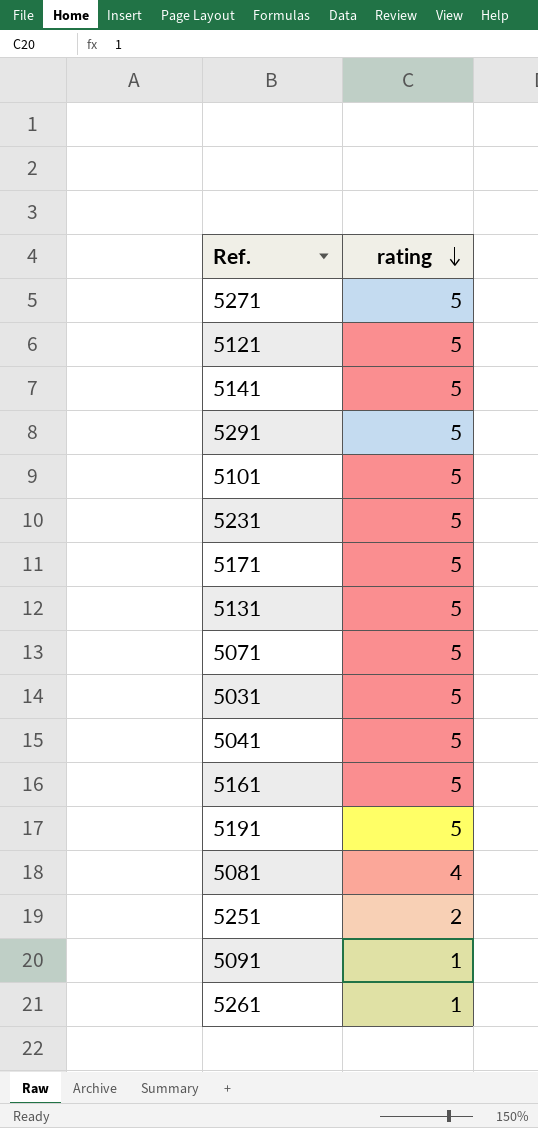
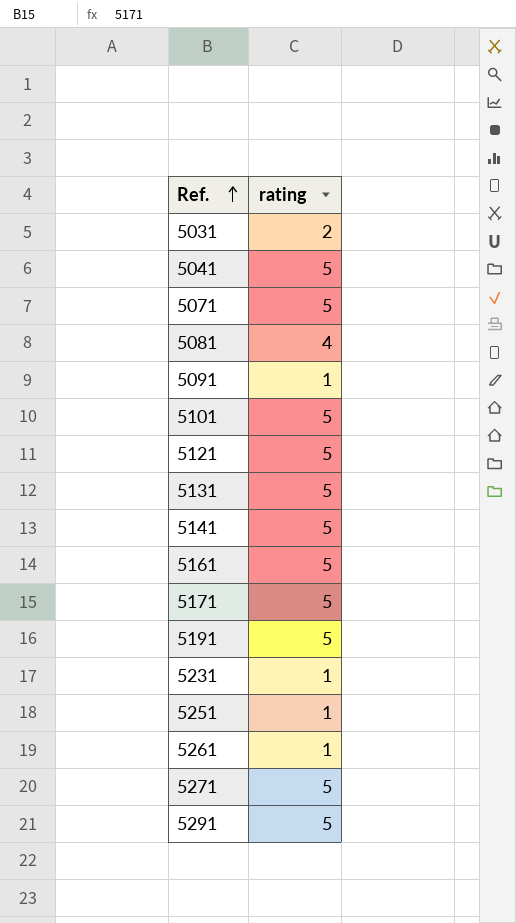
row order: rating descending -> Ref. ascending
5031 | rating: 5 -> 2
5231 | rating: 5 -> 1
5251 | rating: 2 -> 1

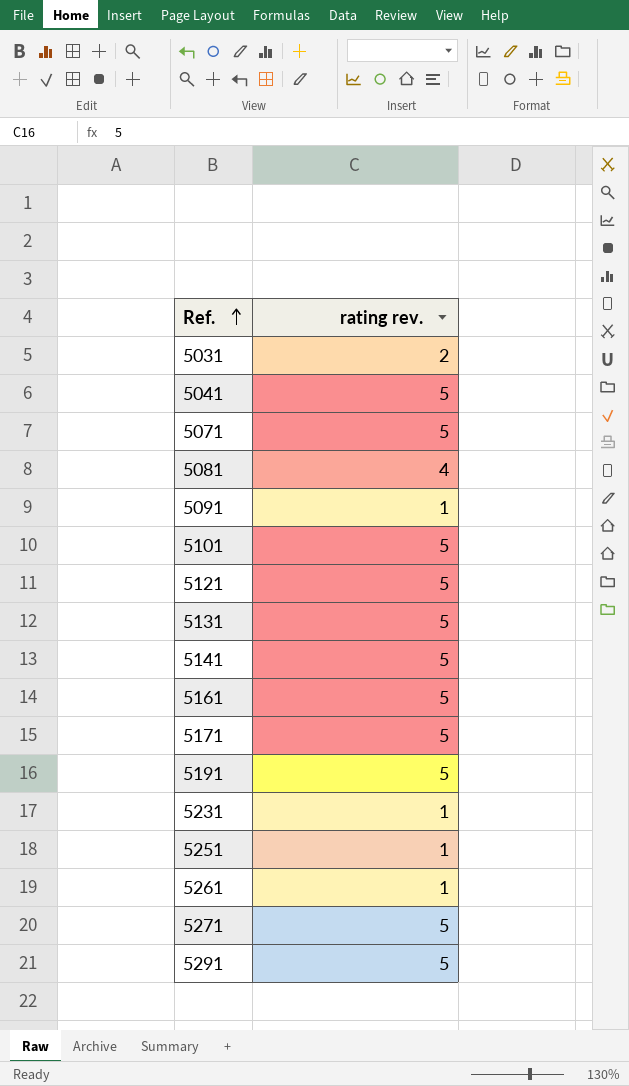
column name: rating -> rating rev.

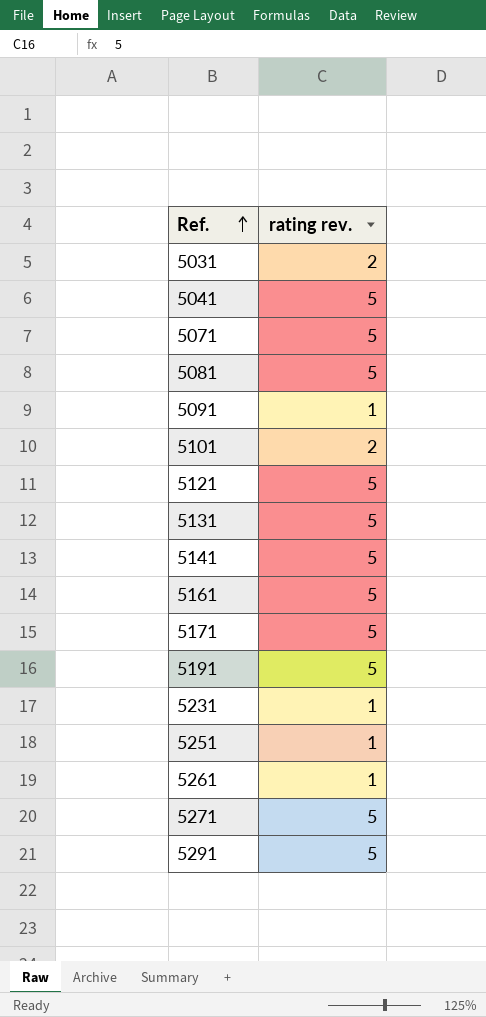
5081 | rating rev.: 4 -> 5
5101 | rating rev.: 5 -> 2

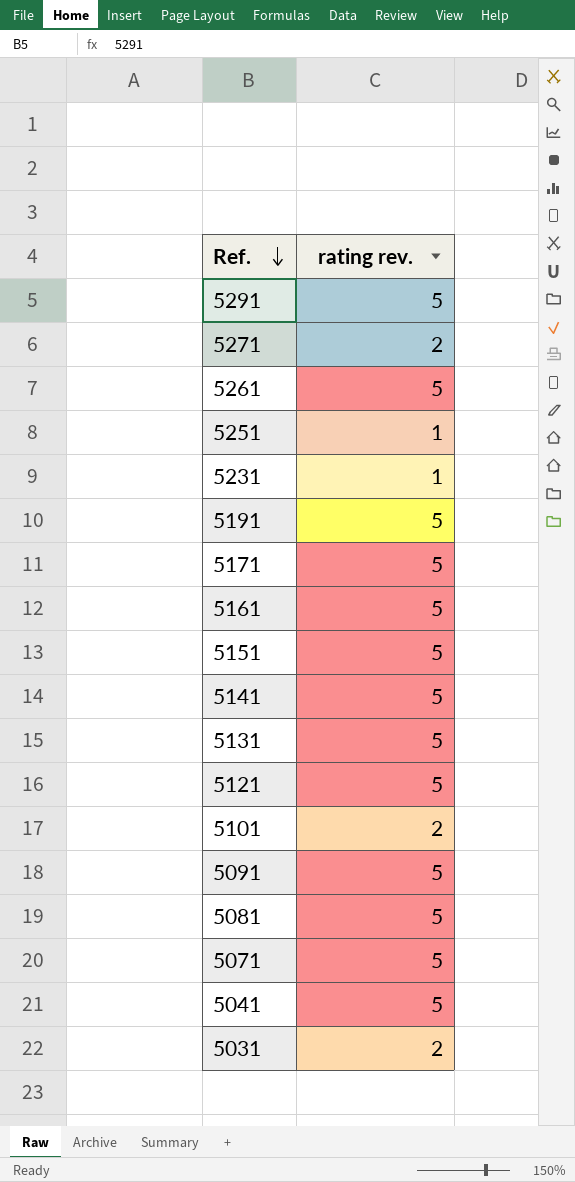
row order: Ref. ascending -> Ref. descending
5271 | rating rev.: 5 -> 2
5261 | rating rev.: 1 -> 5
row 5151: none -> 5
5091 | rating rev.: 1 -> 5

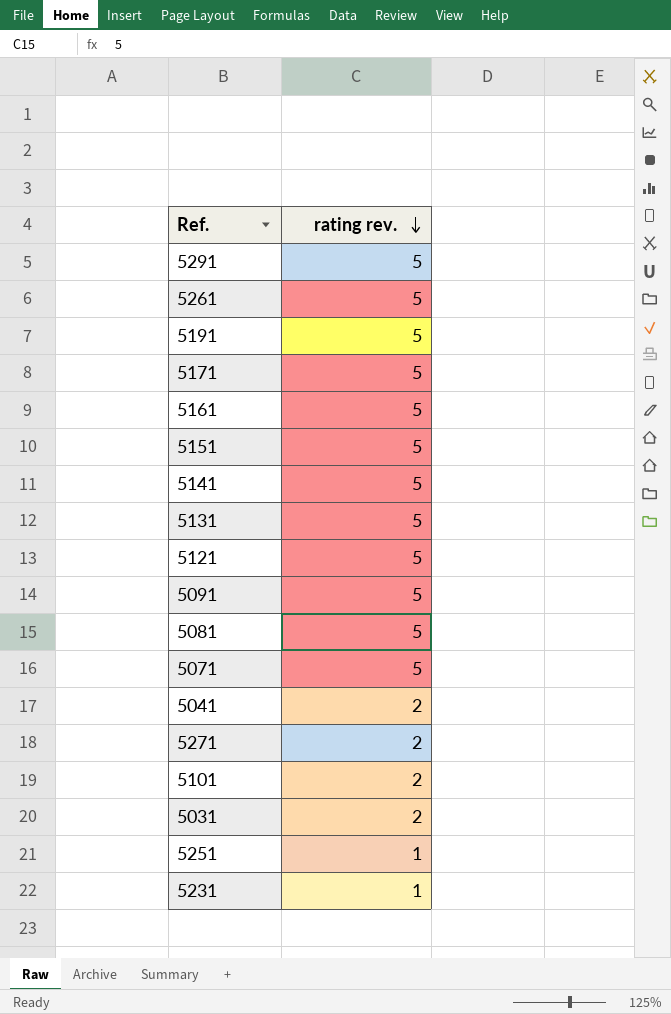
row order: Ref. descending -> rating rev. descending
5041 | rating rev.: 5 -> 2

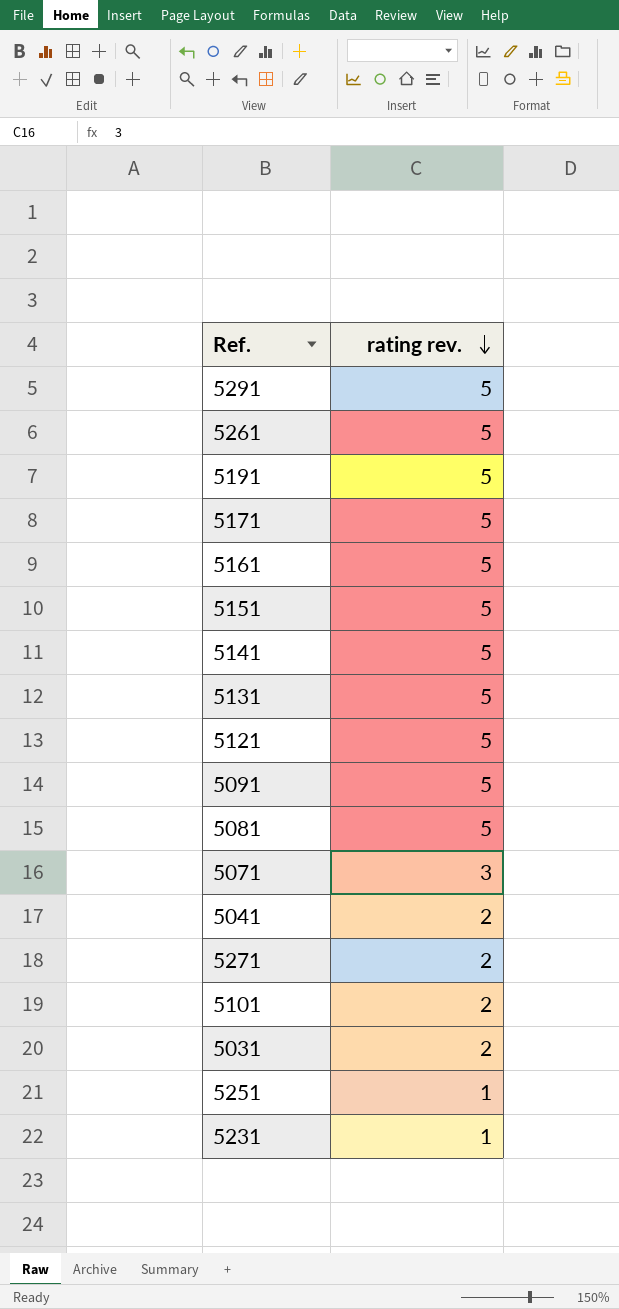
5071 | rating rev.: 5 -> 3

